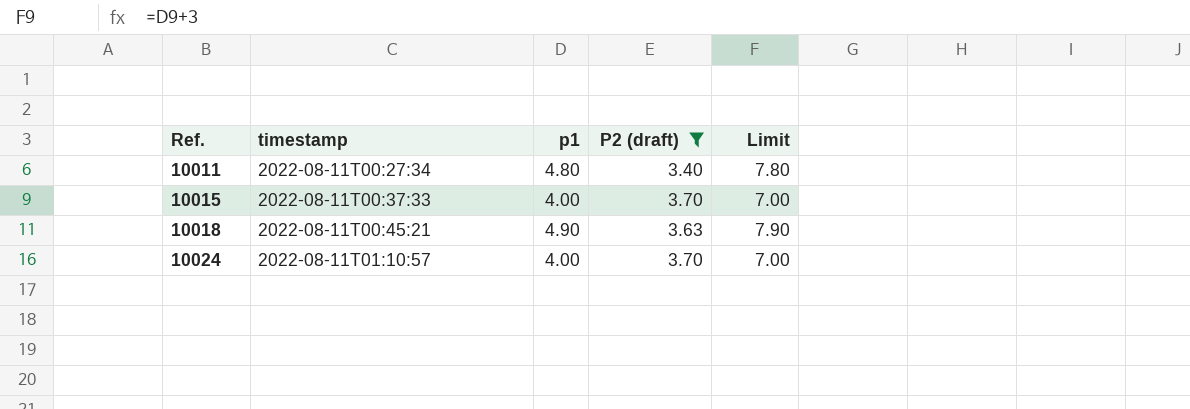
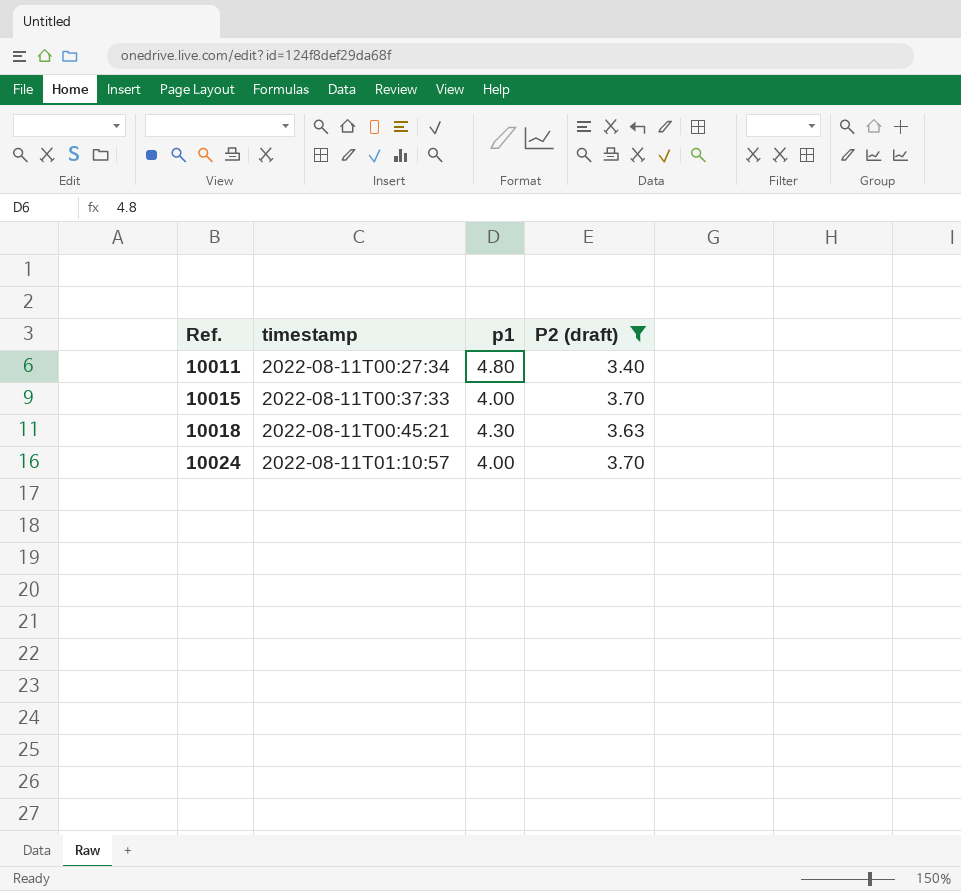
column Limit | formula: [p1] + 3 -> none
10018 | p1: 4.90 -> 4.30

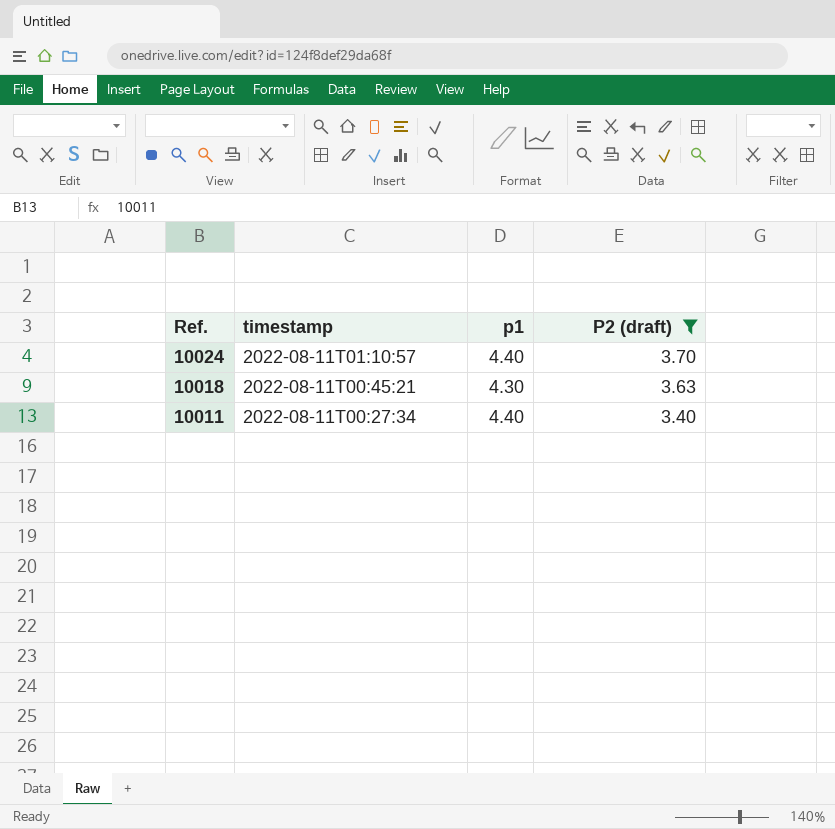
row order: Ref. ascending -> Ref. descending
row 10015: 2022-08-11T00:37:33 | 4.00 | 3.70 -> none
10024 | p1: 4.00 -> 4.40
10011 | p1: 4.80 -> 4.40

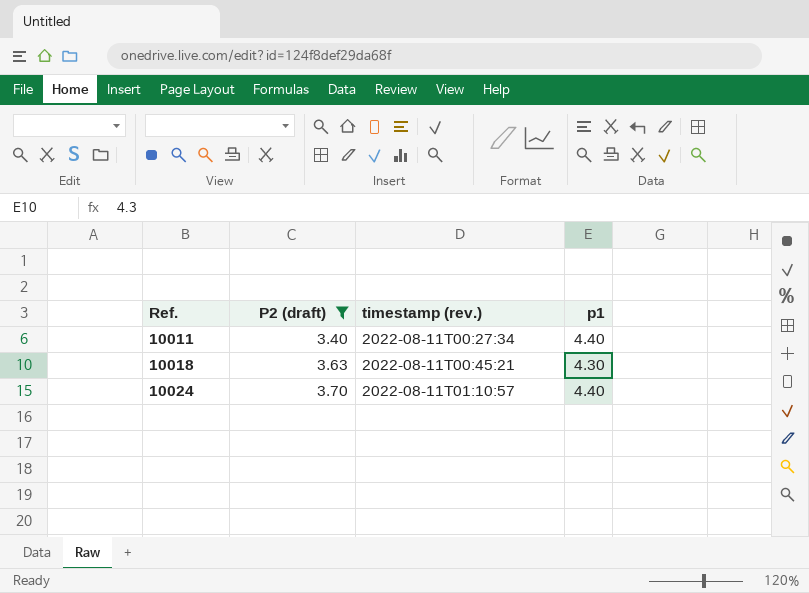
row order: Ref. descending -> Ref. ascending
column P2 (draft) | position: 4 -> 2
column name: timestamp -> timestamp (rev.)

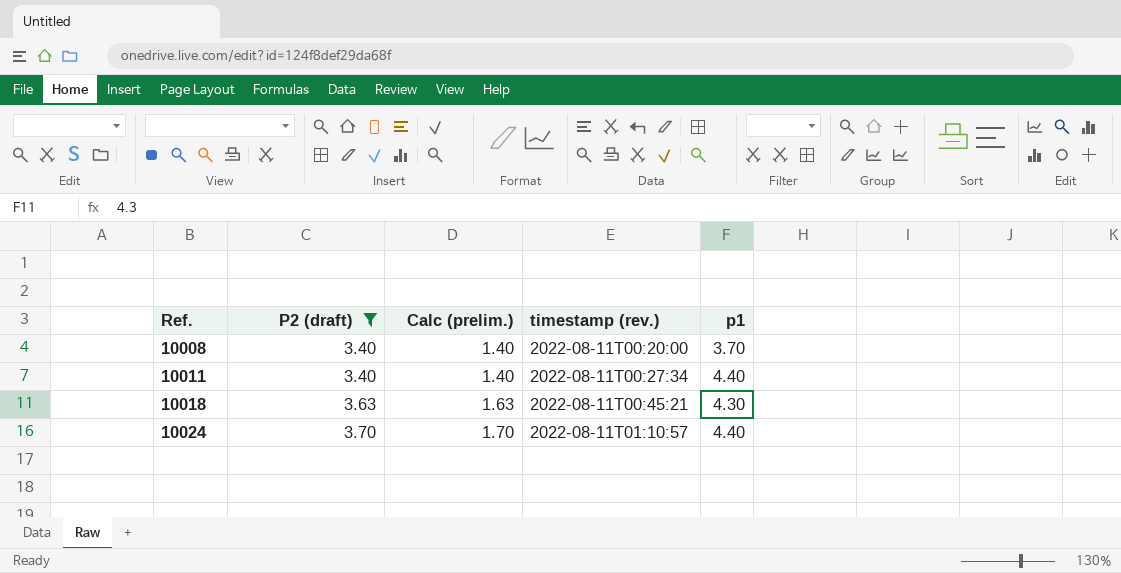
column Calc (prelim.) | formula: none -> [P2 (draft)] - 2
row 10008: none -> 3.40 | 1.40 | 2022-08-11T00:20:00 | 3.70

